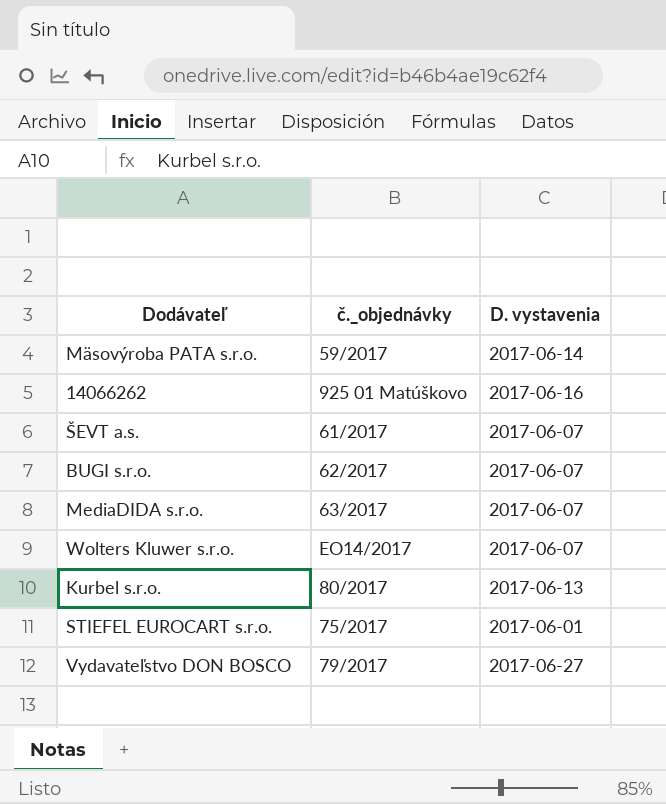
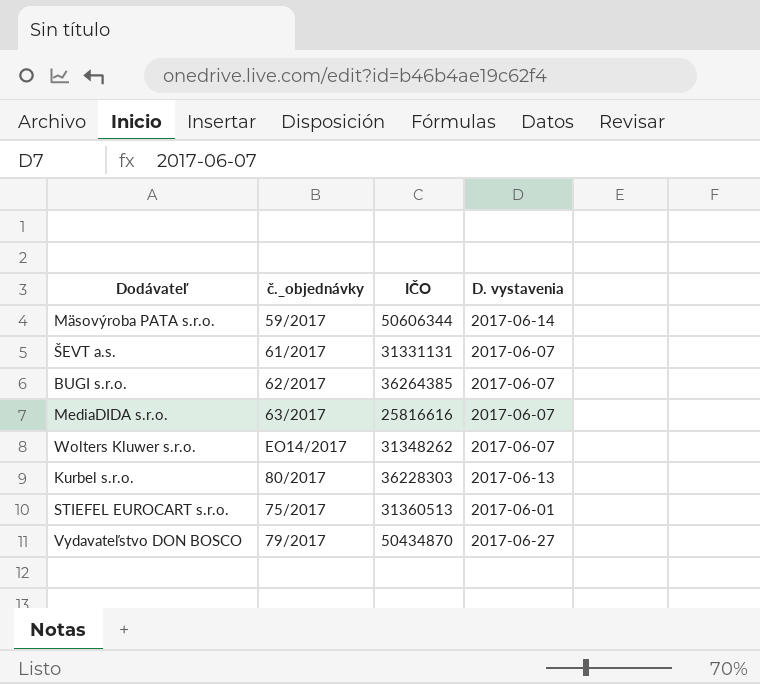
column IČO | position: none -> 3
row 14066262: 925 01 Matúškovo | 2017-06-16 -> none

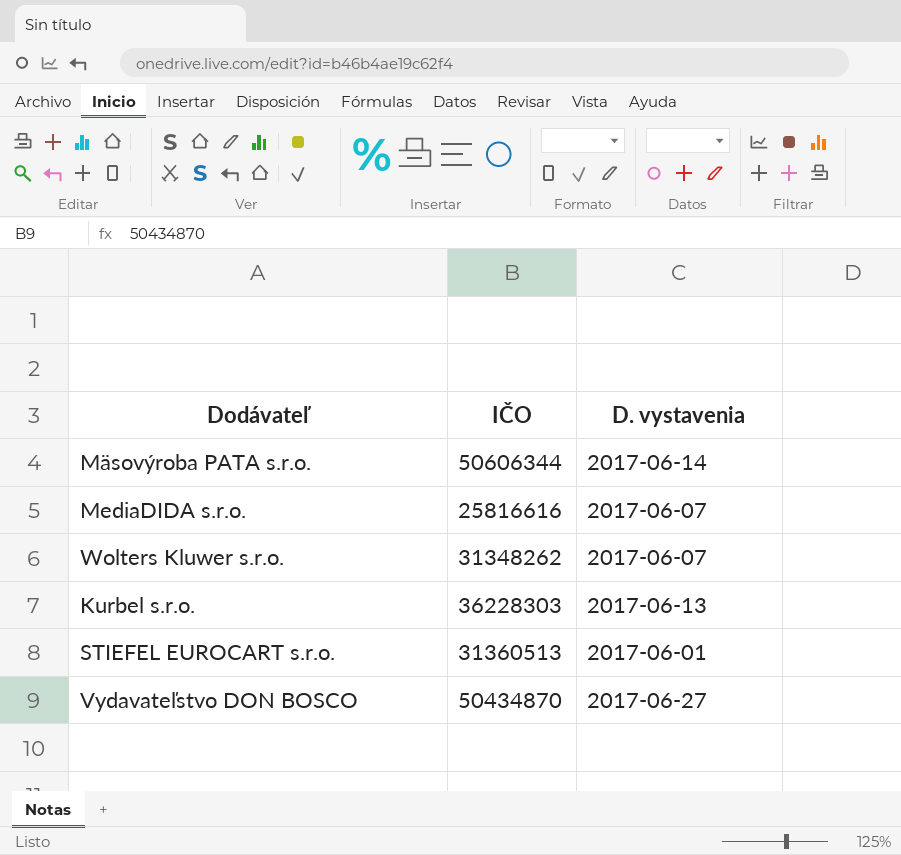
column č._objednávky | position: 2 -> none
row ŠEVT a.s.: 61/2017 | 31331131 | 2017-06-07 -> none
row BUGI s.r.o.: 62/2017 | 36264385 | 2017-06-07 -> none

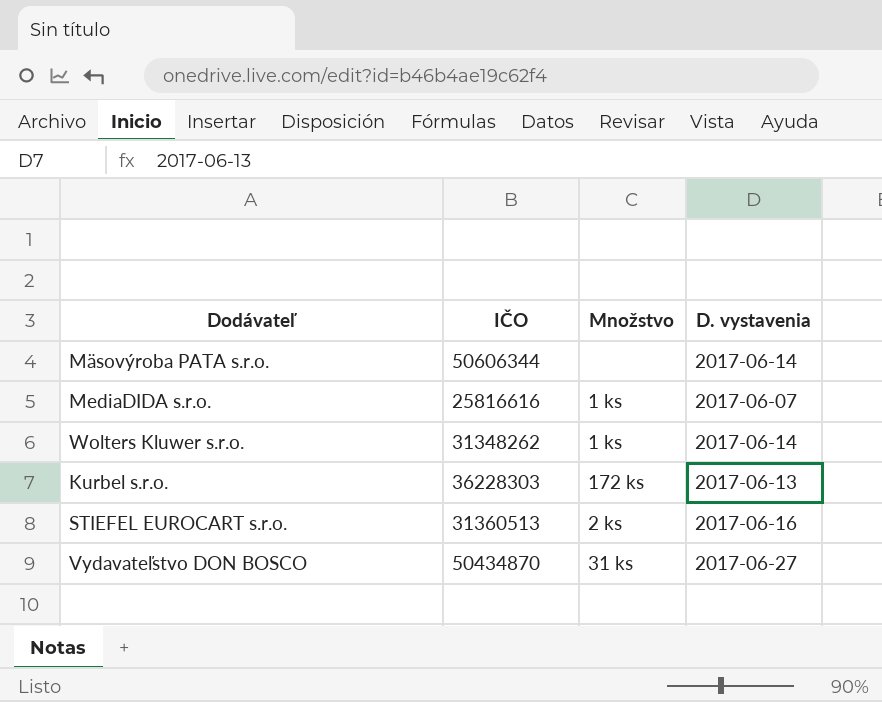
column Množstvo | position: none -> 3
Wolters Kluwer s.r.o. | D. vystavenia: 2017-06-07 -> 2017-06-14
STIEFEL EUROCART s.r.o. | D. vystavenia: 2017-06-01 -> 2017-06-16

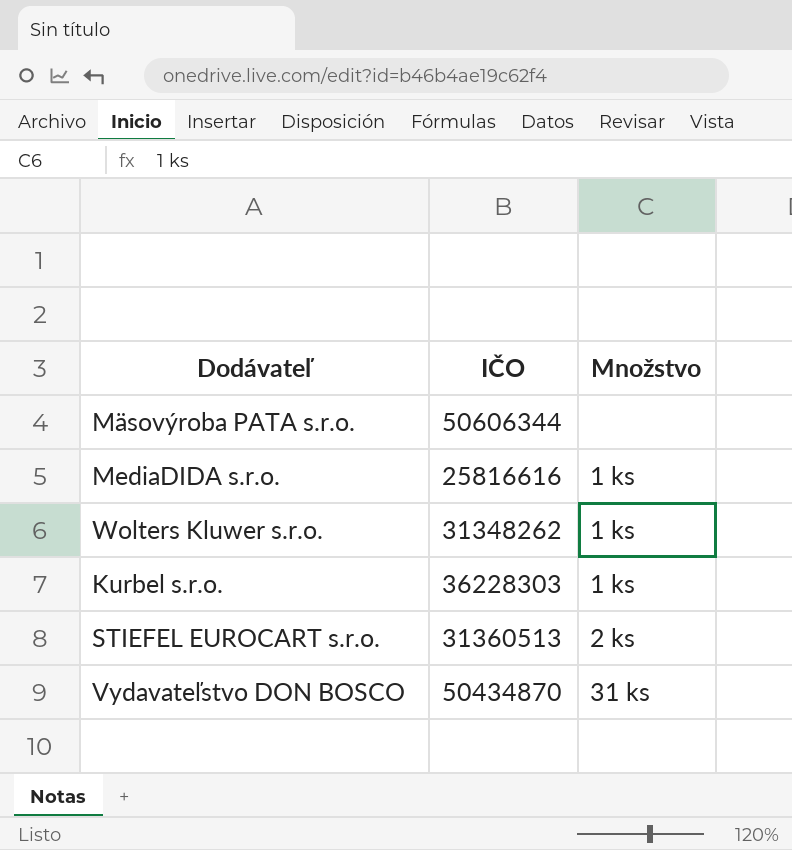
column D. vystavenia | position: 4 -> none
Kurbel s.r.o. | Množstvo: 172 ks -> 1 ks

